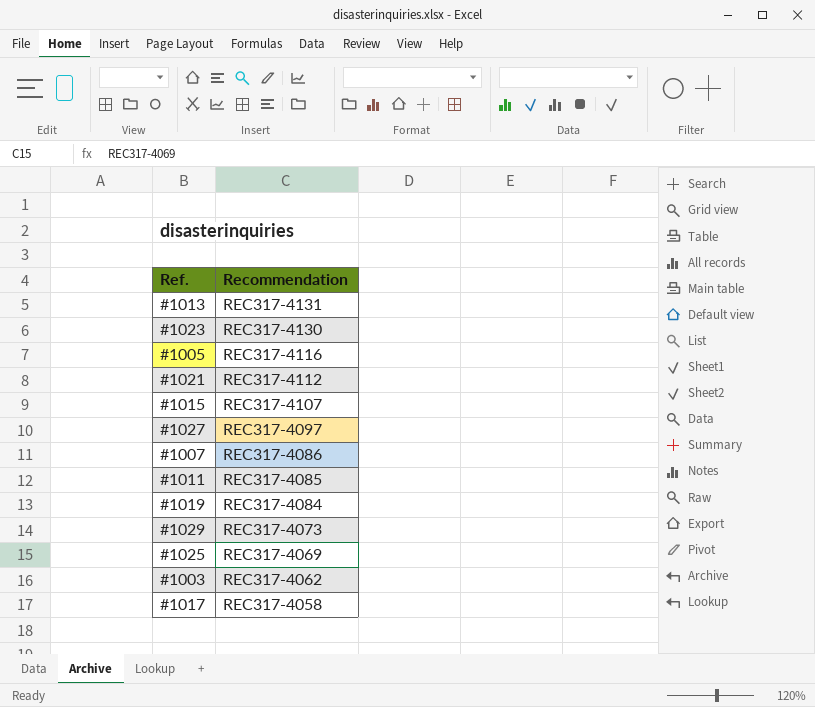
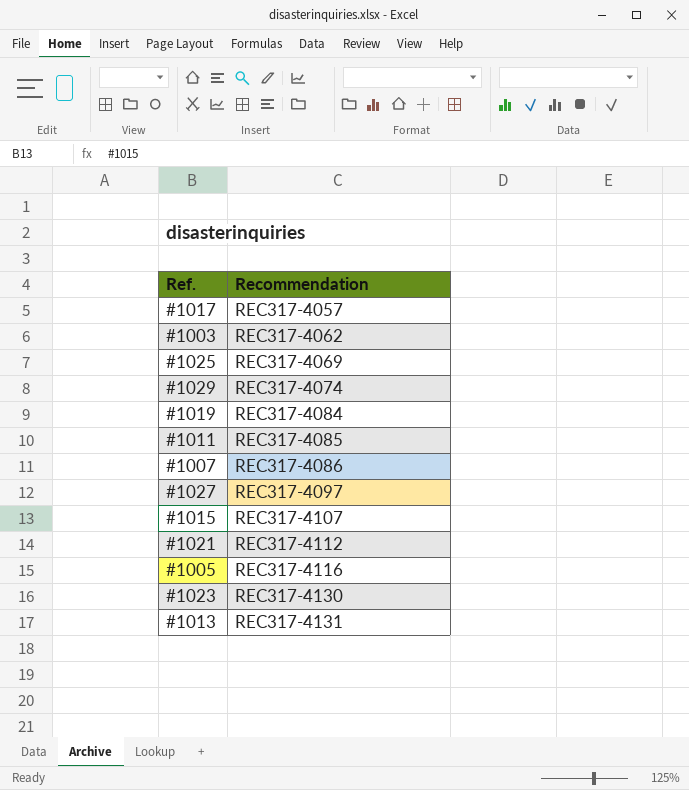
row order: Recommendation descending -> Recommendation ascending
#1017 | Recommendation: REC317-4058 -> REC317-4057
#1029 | Recommendation: REC317-4073 -> REC317-4074

